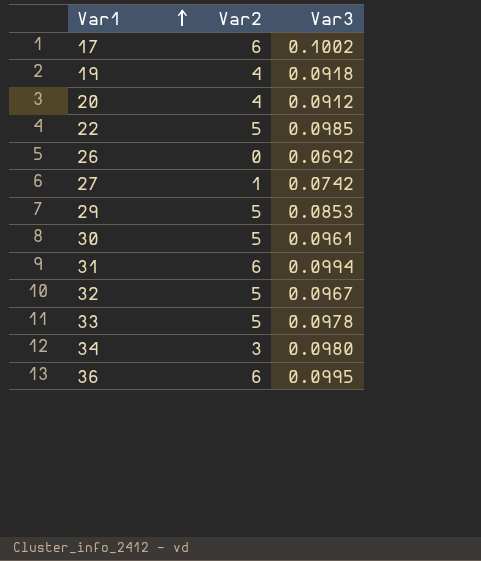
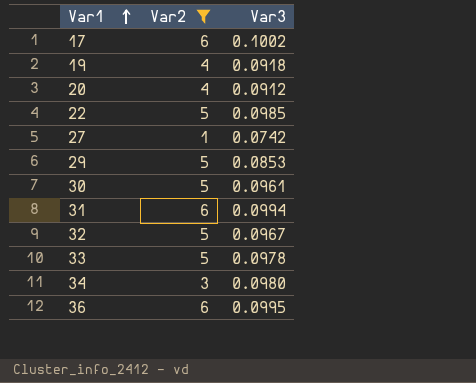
filter: none -> Var2 != 0

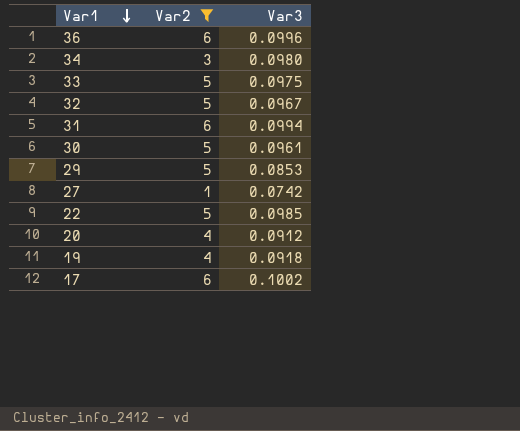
row order: Var1 ascending -> Var1 descending
36 | Var3: 0.0995 -> 0.0996
33 | Var3: 0.0978 -> 0.0975

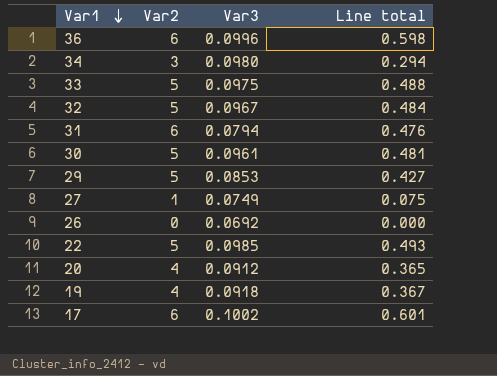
filter: Var2 != 0 -> none
column Line total | formula: none -> [Var2] * [Var3]
31 | Var3: 0.0994 -> 0.0794
27 | Var3: 0.0742 -> 0.0749

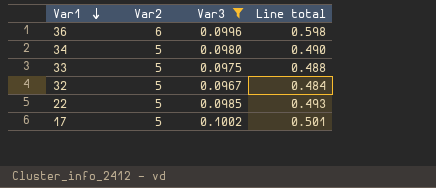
filter: none -> Var3 >= 0.0967
34 | Var2: 3 -> 5
34 | Line total: 0.294 -> 0.490
17 | Var2: 6 -> 5
17 | Line total: 0.601 -> 0.501

